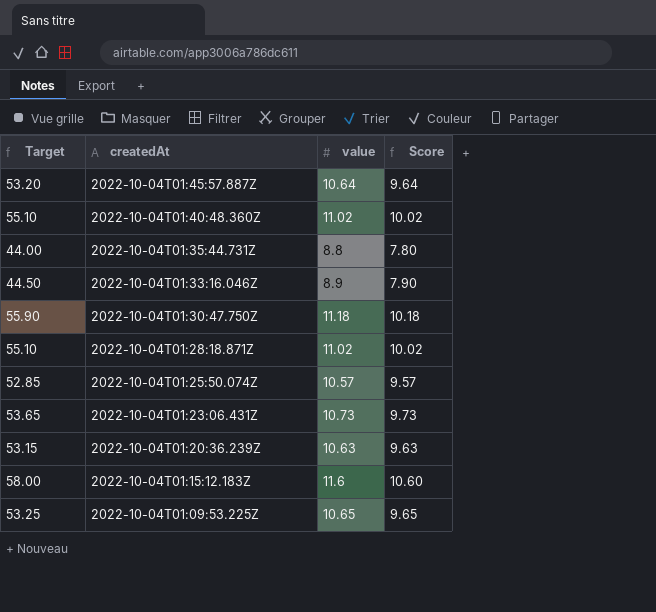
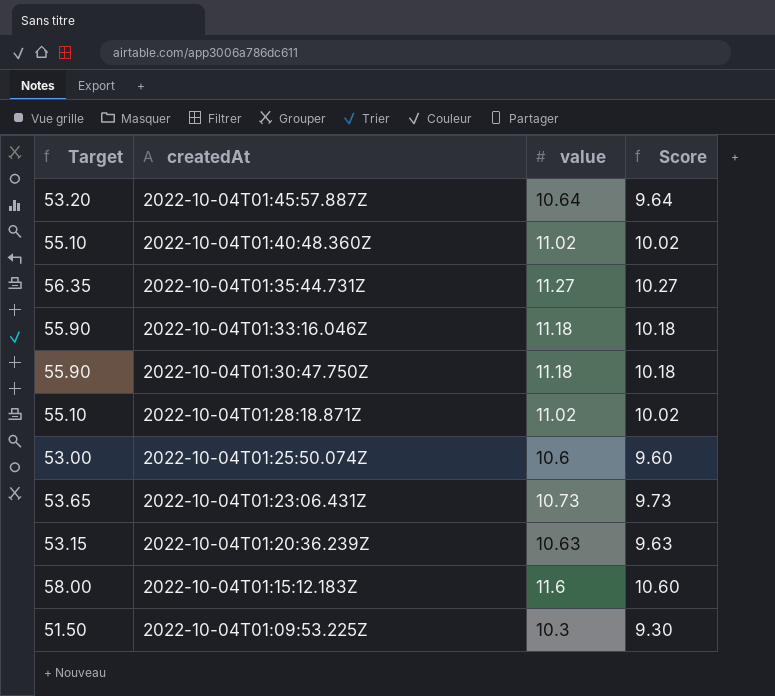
2022-10-04T01:35:44.731Z | Target: 44.00 -> 56.35
2022-10-04T01:35:44.731Z | value: 8.8 -> 11.27
2022-10-04T01:35:44.731Z | Score: 7.80 -> 10.27
2022-10-04T01:33:16.046Z | Target: 44.50 -> 55.90
2022-10-04T01:33:16.046Z | value: 8.9 -> 11.18
2022-10-04T01:33:16.046Z | Score: 7.90 -> 10.18
2022-10-04T01:25:50.074Z | Target: 52.85 -> 53.00
2022-10-04T01:25:50.074Z | value: 10.57 -> 10.6
2022-10-04T01:25:50.074Z | Score: 9.57 -> 9.60
2022-10-04T01:09:53.225Z | Target: 53.25 -> 51.50
2022-10-04T01:09:53.225Z | value: 10.65 -> 10.3
2022-10-04T01:09:53.225Z | Score: 9.65 -> 9.30

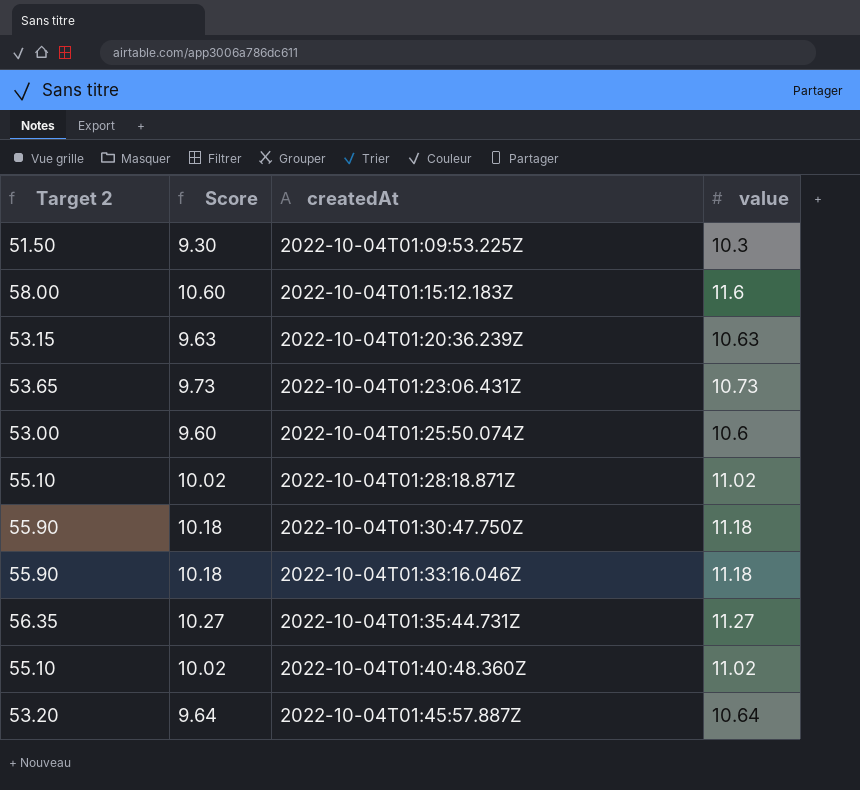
row order: createdAt descending -> createdAt ascending
column name: Target -> Target 2
column Score | position: 4 -> 2

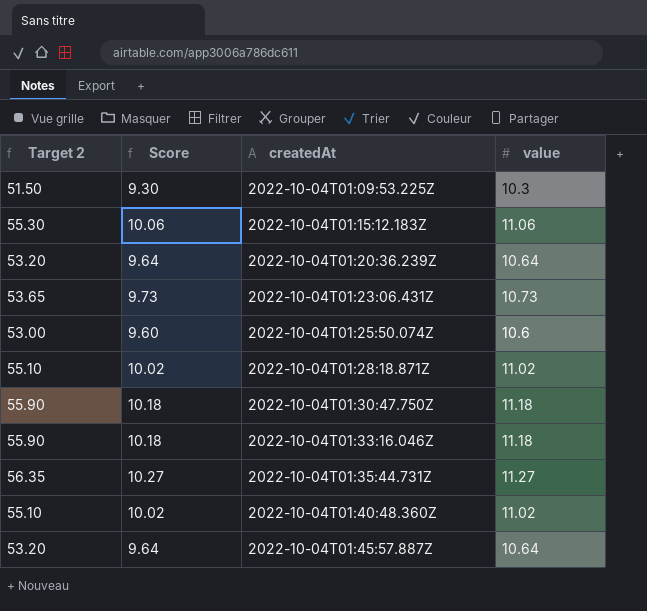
2022-10-04T01:15:12.183Z | Target 2: 58.00 -> 55.30
2022-10-04T01:15:12.183Z | Score: 10.60 -> 10.06
2022-10-04T01:15:12.183Z | value: 11.6 -> 11.06
2022-10-04T01:20:36.239Z | Target 2: 53.15 -> 53.20
2022-10-04T01:20:36.239Z | Score: 9.63 -> 9.64
2022-10-04T01:20:36.239Z | value: 10.63 -> 10.64

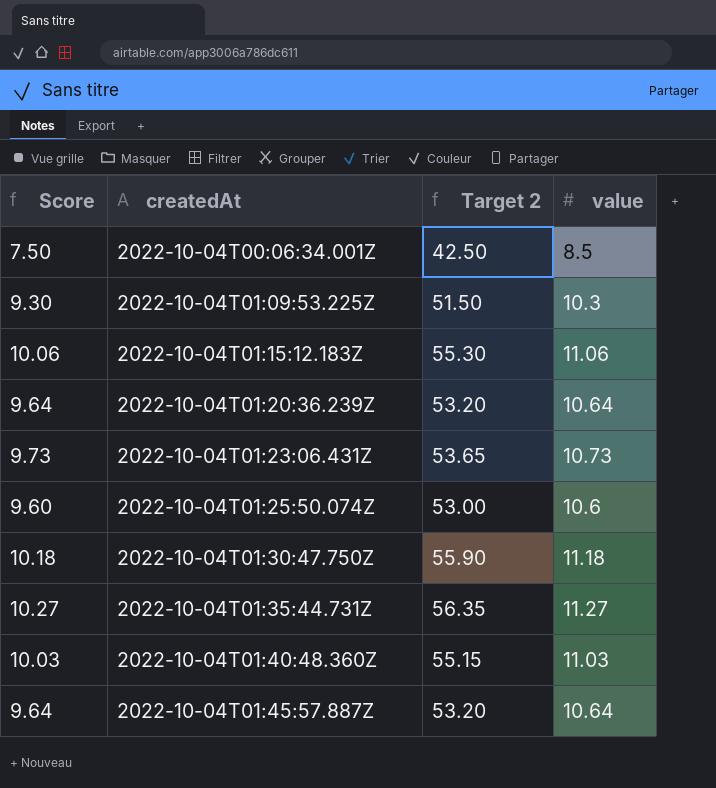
column Target 2 | position: 1 -> 3
row 2022-10-04T01:28:18.871Z: 55.10 | 10.02 | 11.02 -> none
row 2022-10-04T01:33:16.046Z: 55.90 | 10.18 | 11.18 -> none
row 2022-10-04T00:06:34.001Z: none -> 7.50 | 42.50 | 8.5
2022-10-04T01:40:48.360Z | Score: 10.02 -> 10.03
2022-10-04T01:40:48.360Z | Target 2: 55.10 -> 55.15
2022-10-04T01:40:48.360Z | value: 11.02 -> 11.03

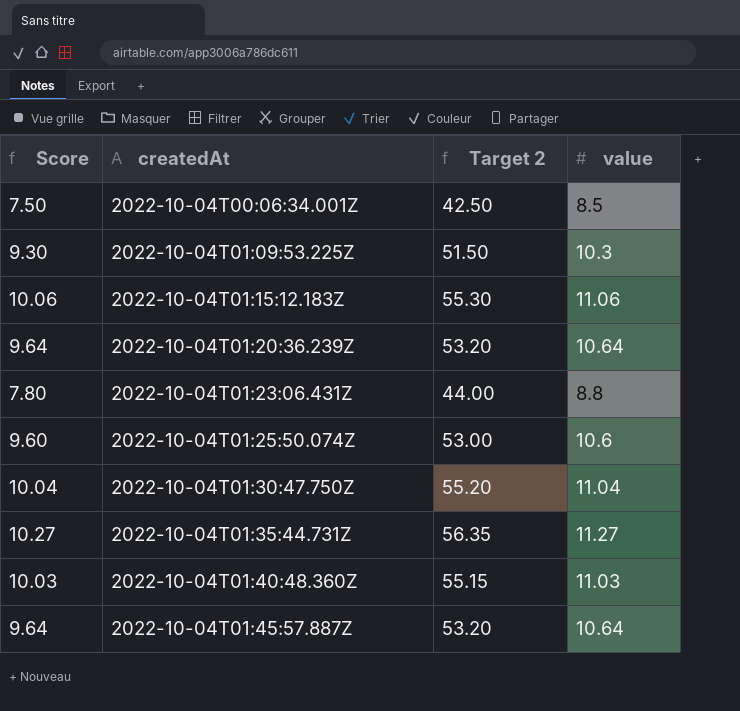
2022-10-04T01:23:06.431Z | Score: 9.73 -> 7.80
2022-10-04T01:23:06.431Z | Target 2: 53.65 -> 44.00
2022-10-04T01:23:06.431Z | value: 10.73 -> 8.8
2022-10-04T01:30:47.750Z | Score: 10.18 -> 10.04
2022-10-04T01:30:47.750Z | Target 2: 55.90 -> 55.20
2022-10-04T01:30:47.750Z | value: 11.18 -> 11.04

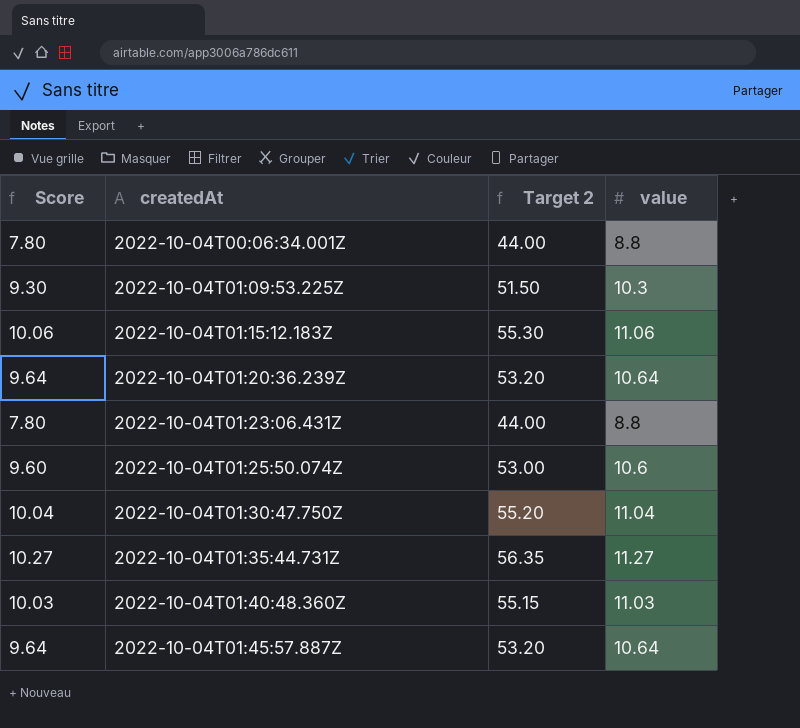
2022-10-04T00:06:34.001Z | Score: 7.50 -> 7.80
2022-10-04T00:06:34.001Z | Target 2: 42.50 -> 44.00
2022-10-04T00:06:34.001Z | value: 8.5 -> 8.8

